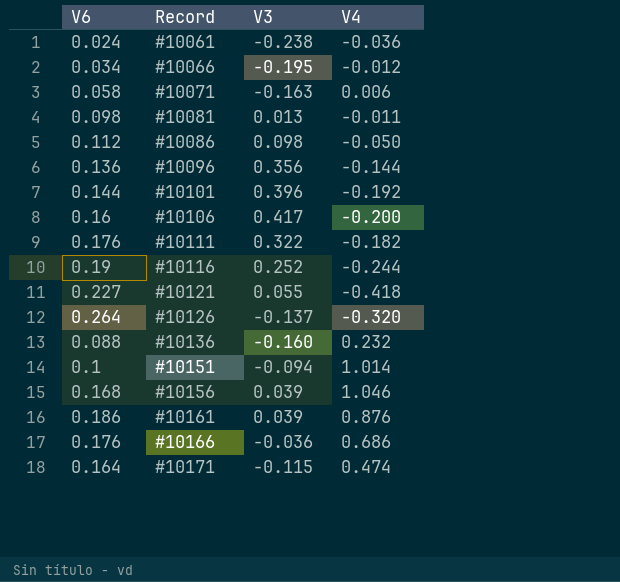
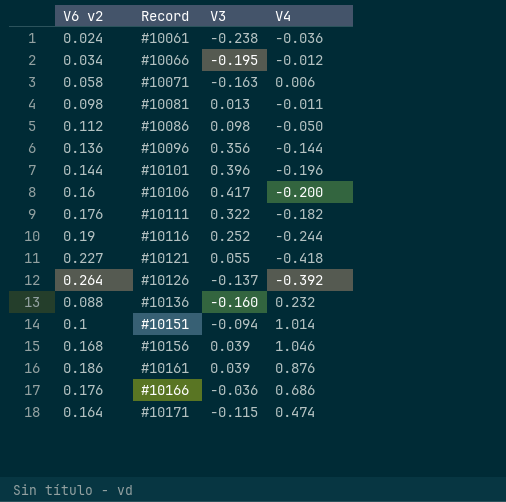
column name: V6 -> V6 v2
#10101 | V4: -0.192 -> -0.196
#10126 | V4: -0.320 -> -0.392

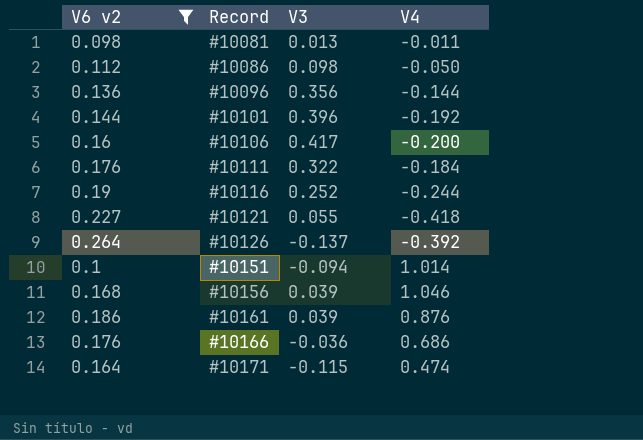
filter: none -> V6 v2 >= 0.098
#10101 | V4: -0.196 -> -0.192
#10111 | V4: -0.182 -> -0.184

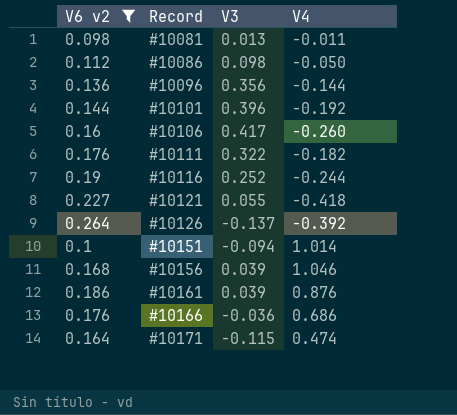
#10106 | V4: -0.200 -> -0.260
#10111 | V4: -0.184 -> -0.182

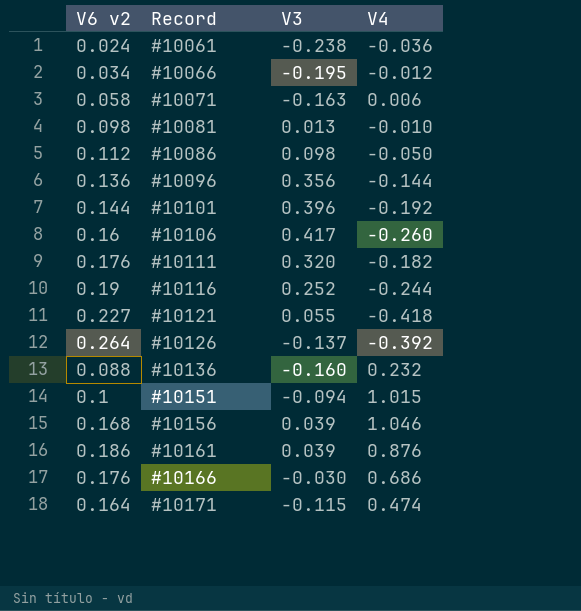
filter: V6 v2 >= 0.098 -> none
#10081 | V4: -0.011 -> -0.010
#10111 | V3: 0.322 -> 0.320
#10151 | V4: 1.014 -> 1.015
#10166 | V3: -0.036 -> -0.030

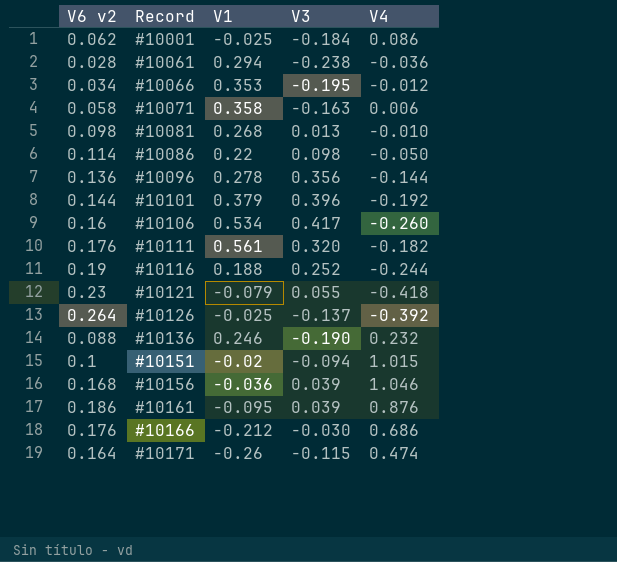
column V1 | position: none -> 3
row #10001: none -> 0.062 | -0.025 | -0.184 | 0.086
#10061 | V6 v2: 0.024 -> 0.028
#10086 | V6 v2: 0.112 -> 0.114
#10121 | V6 v2: 0.227 -> 0.23
#10136 | V3: -0.160 -> -0.190

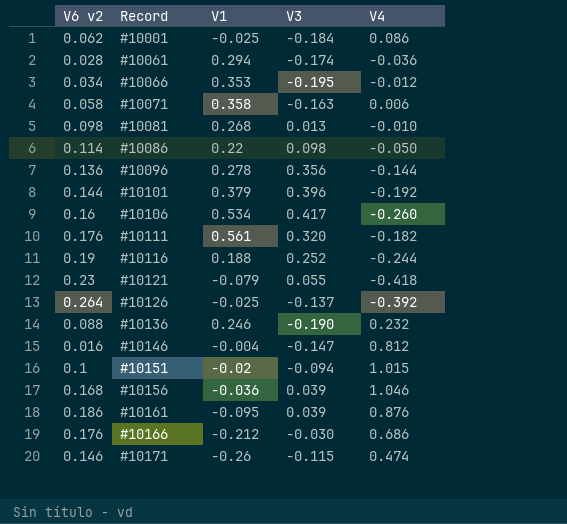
#10061 | V3: -0.238 -> -0.174
row #10146: none -> 0.016 | -0.004 | -0.147 | 0.812
#10171 | V6 v2: 0.164 -> 0.146

